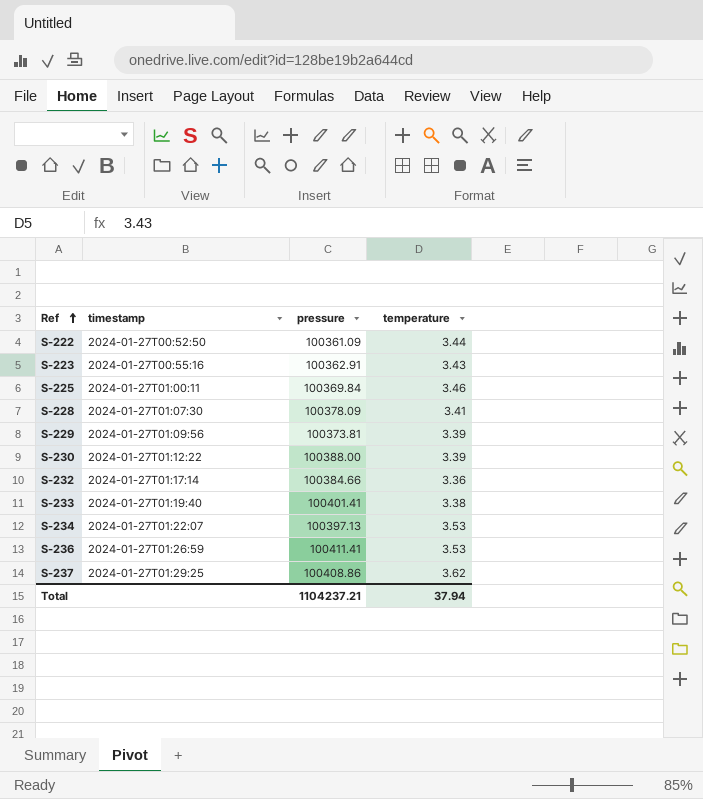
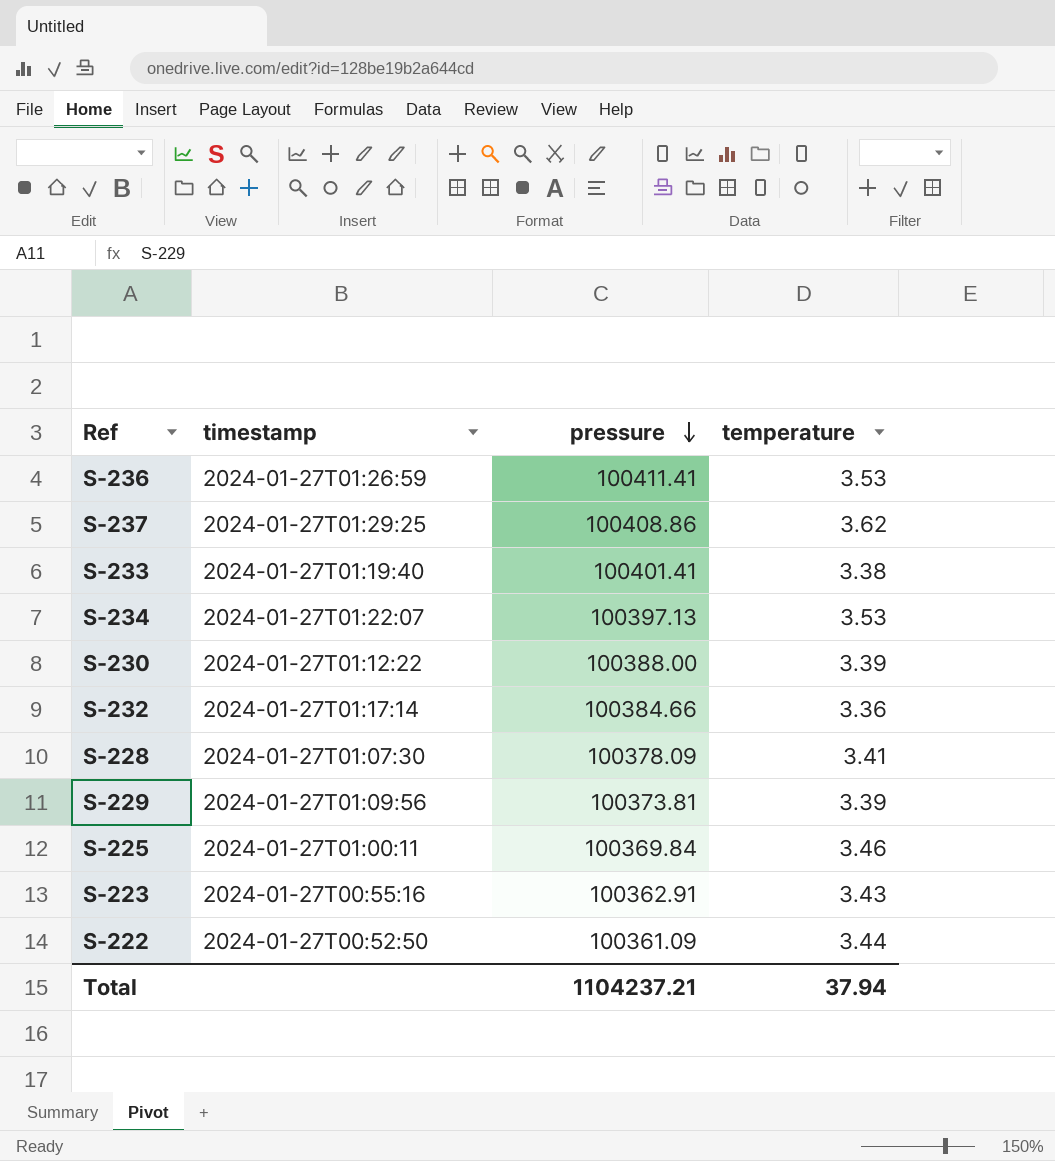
row order: Ref ascending -> pressure descending

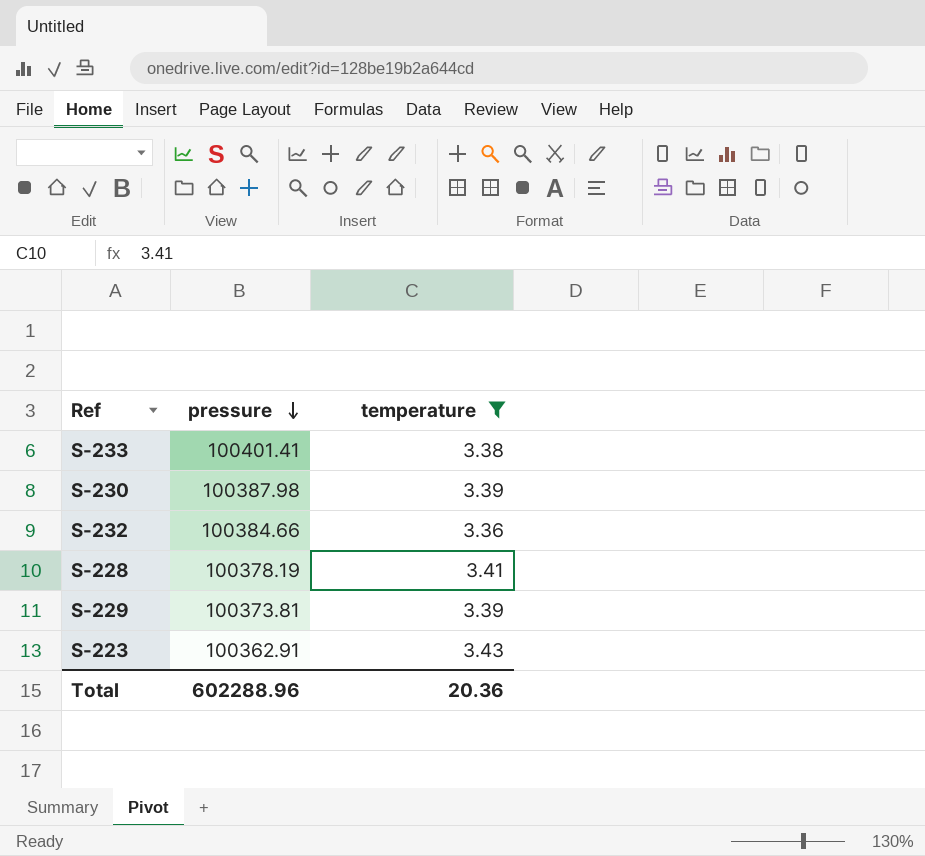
filter: none -> temperature <= 3.43
column timestamp | position: 2 -> none
S-230 | pressure: 100388.00 -> 100387.98
S-228 | pressure: 100378.09 -> 100378.19
Total | pressure: 1104237.21 -> 602288.96
Total | temperature: 37.94 -> 20.36

